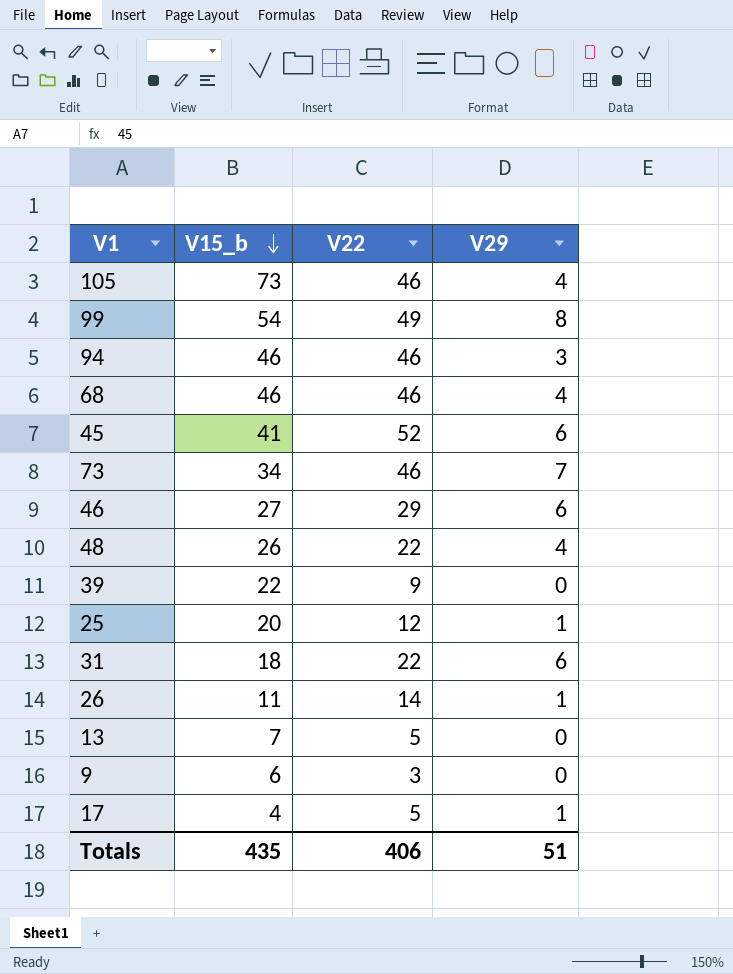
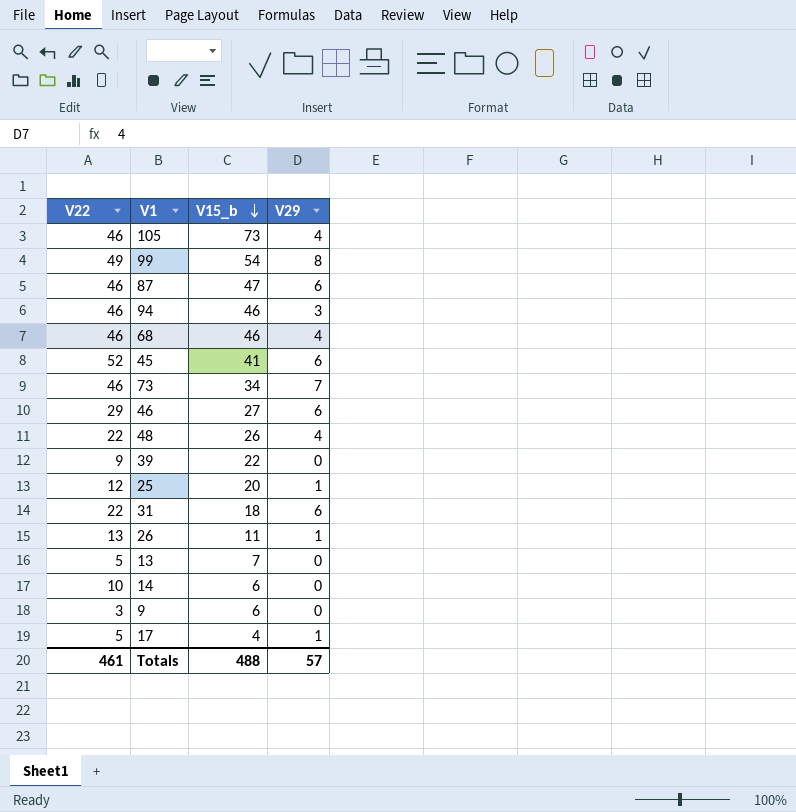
column V22 | position: 3 -> 1
row 87: none -> 46 | 47 | 6
26 | V22: 14 -> 13
row 14: none -> 10 | 6 | 0
Totals | V22: 406 -> 461
Totals | V15_b: 435 -> 488
Totals | V29: 51 -> 57

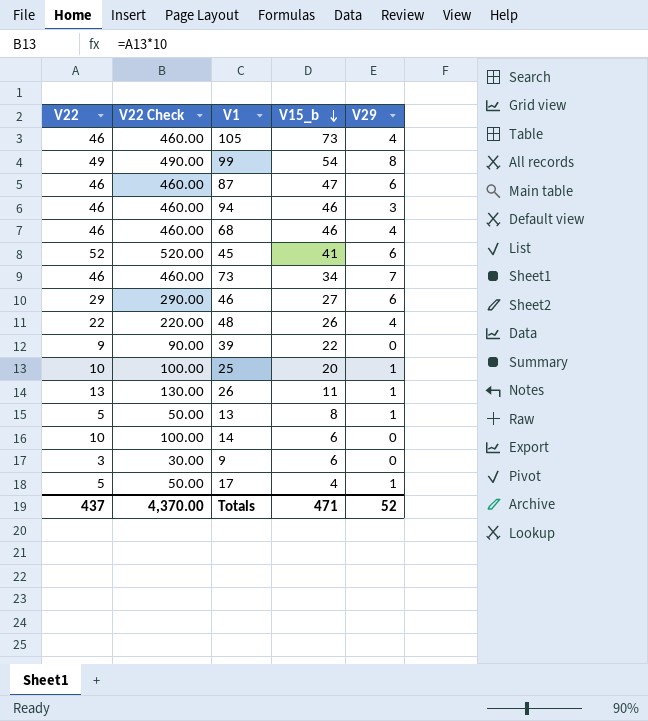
column V22 Check | formula: none -> [V22] * 10
row 31: 22 | 18 | 6 -> none
25 | V22: 12 -> 10
13 | V15_b: 7 -> 8
13 | V29: 0 -> 1
Totals | V22: 461 -> 437
Totals | V15_b: 488 -> 471
Totals | V29: 57 -> 52

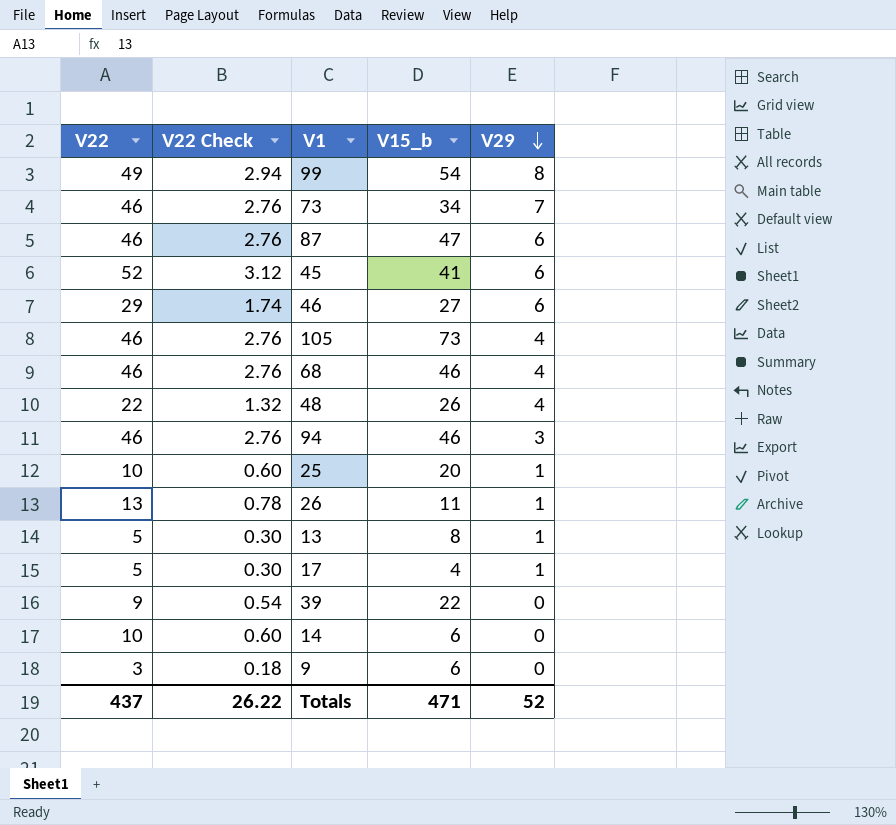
row order: V15_b descending -> V29 descending
column V22 Check | formula: [V22] * 10 -> [V22] * 0.06
Totals | V22 Check: 4,370.00 -> 26.22

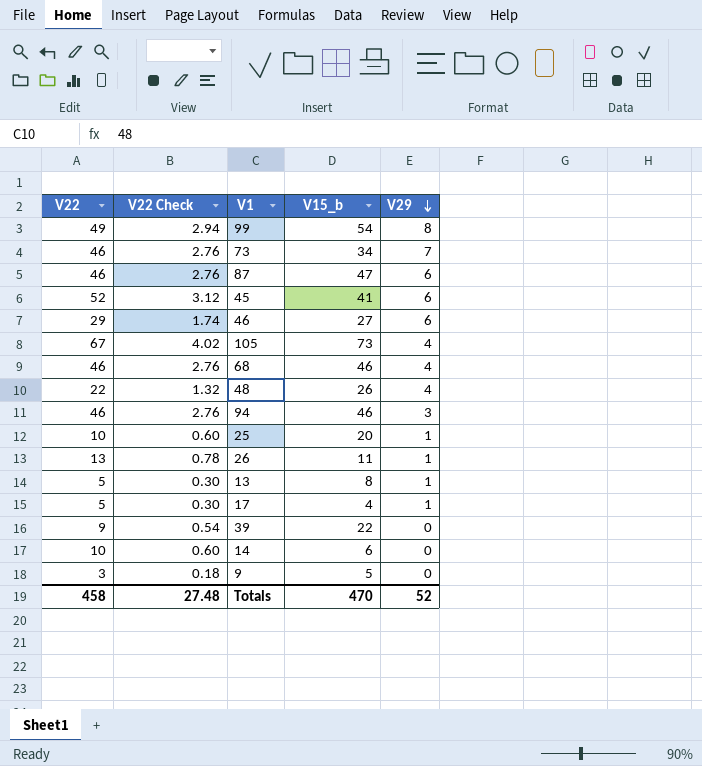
105 | V22: 46 -> 67
105 | V22 Check: 2.76 -> 4.02
9 | V15_b: 6 -> 5
Totals | V22: 437 -> 458
Totals | V22 Check: 26.22 -> 27.48
Totals | V15_b: 471 -> 470

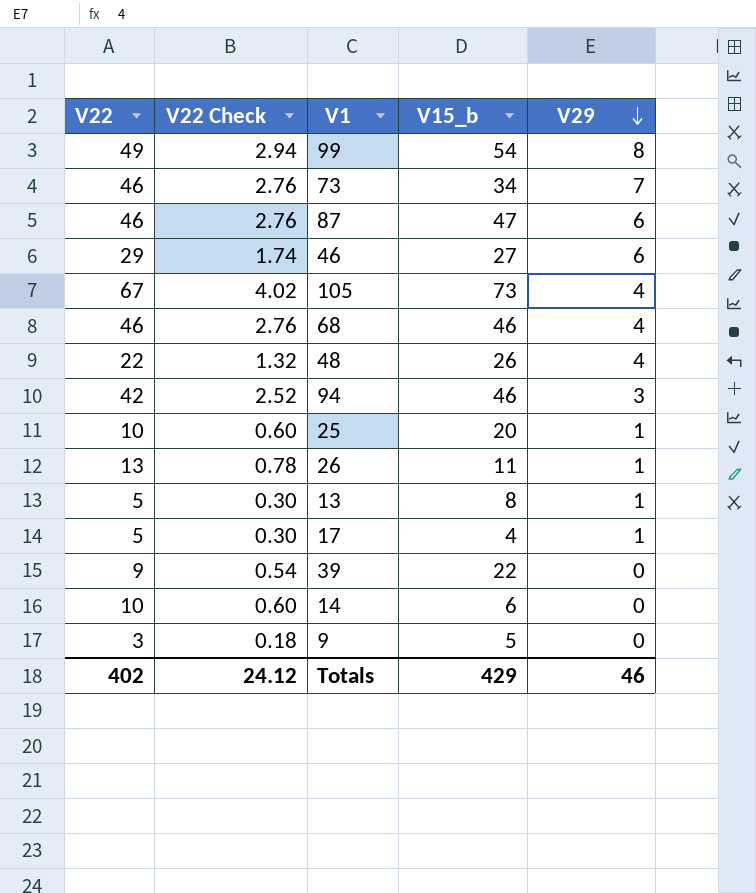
row 45: 52 | 3.12 | 41 | 6 -> none
94 | V22: 46 -> 42
94 | V22 Check: 2.76 -> 2.52
Totals | V22: 458 -> 402
Totals | V22 Check: 27.48 -> 24.12
Totals | V15_b: 470 -> 429
Totals | V29: 52 -> 46

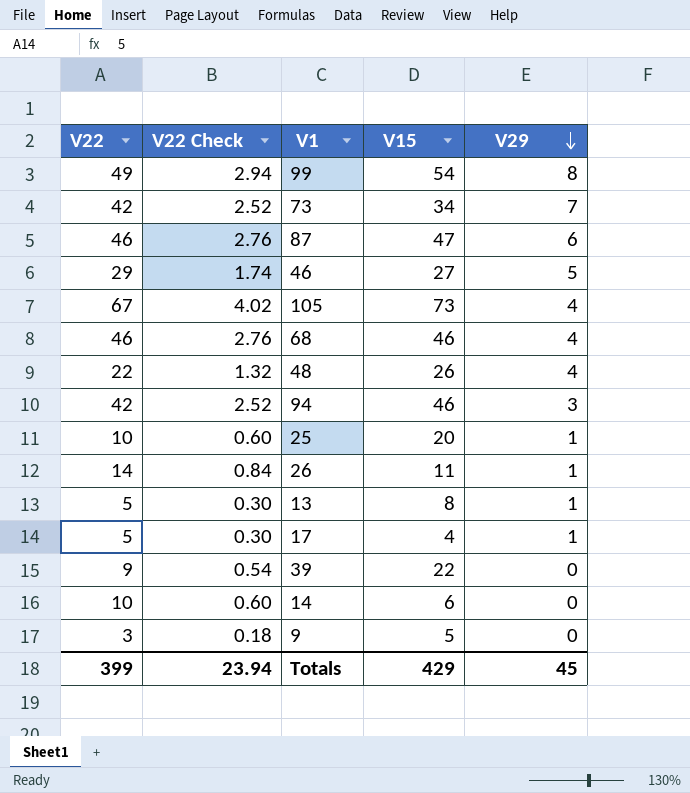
column name: V15_b -> V15
73 | V22: 46 -> 42
73 | V22 Check: 2.76 -> 2.52
46 | V29: 6 -> 5
26 | V22: 13 -> 14
26 | V22 Check: 0.78 -> 0.84
Totals | V22: 402 -> 399
Totals | V22 Check: 24.12 -> 23.94
Totals | V29: 46 -> 45

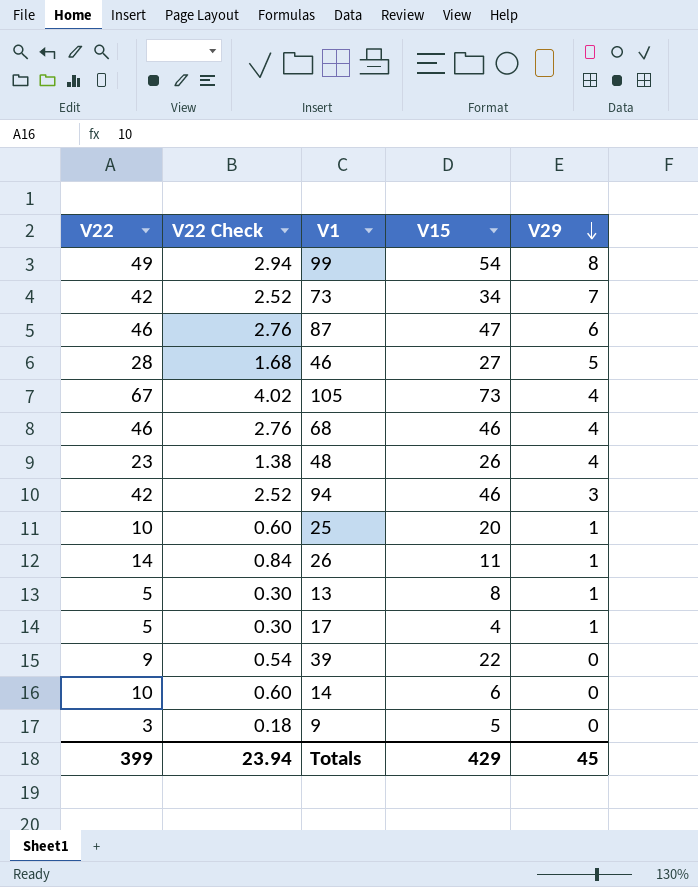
46 | V22: 29 -> 28
46 | V22 Check: 1.74 -> 1.68
48 | V22: 22 -> 23
48 | V22 Check: 1.32 -> 1.38

